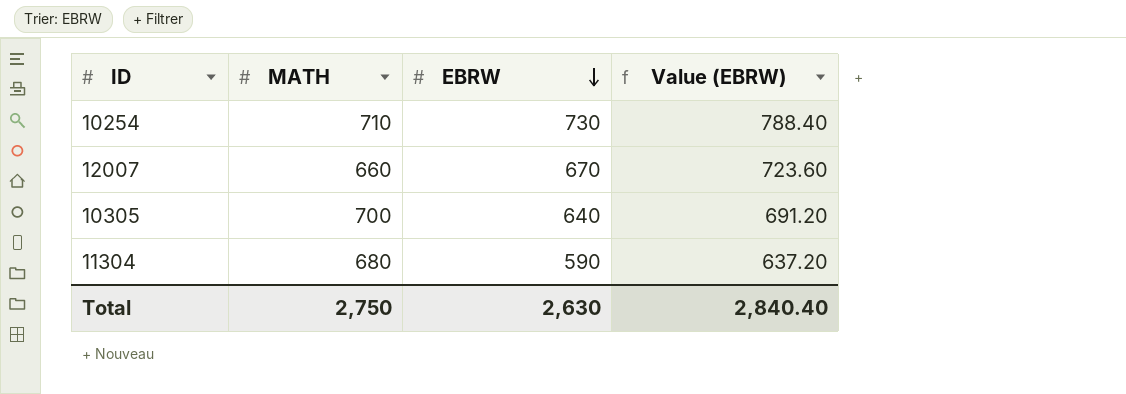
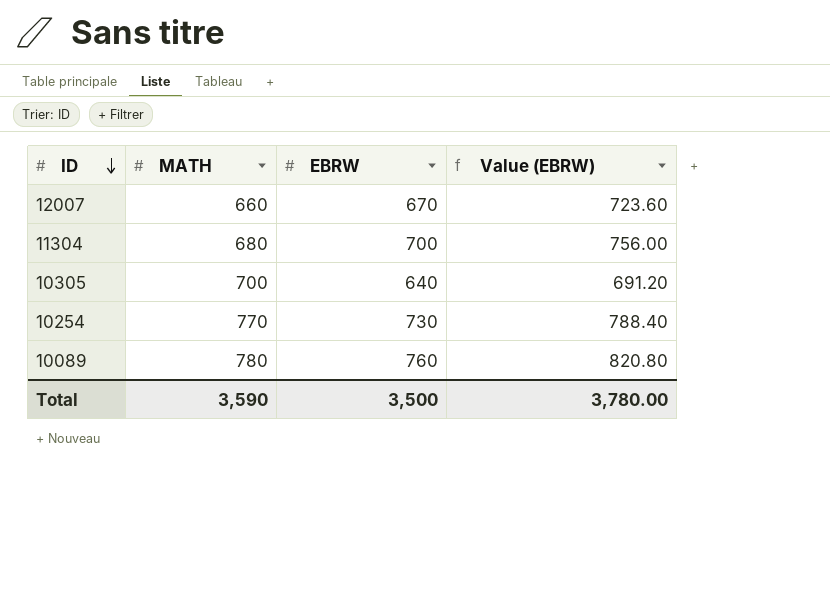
row order: EBRW descending -> ID descending
11304 | EBRW: 590 -> 700
11304 | Value (EBRW): 637.20 -> 756.00
10254 | MATH: 710 -> 770
row 10089: none -> 780 | 760 | 820.80
Total | MATH: 2,750 -> 3,590
Total | EBRW: 2,630 -> 3,500
Total | Value (EBRW): 2,840.40 -> 3,780.00

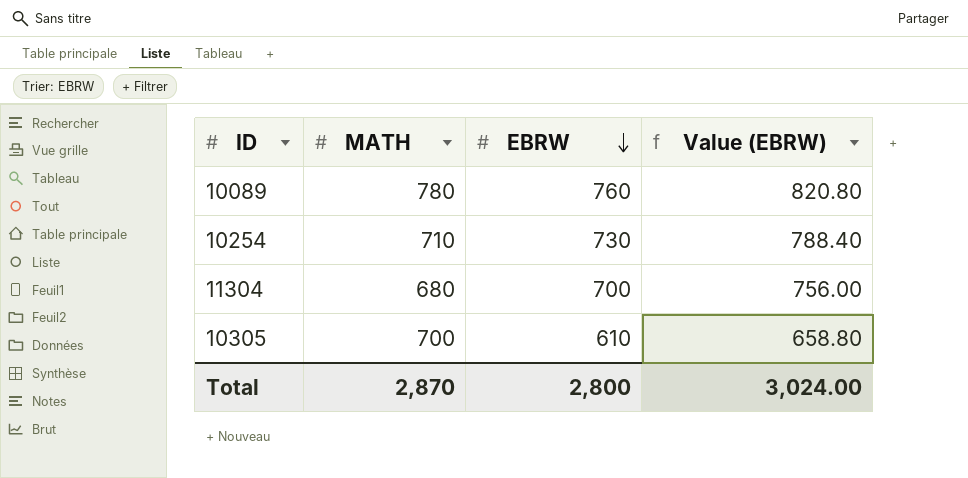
row order: ID descending -> EBRW descending
row 12007: 660 | 670 | 723.60 -> none
10254 | MATH: 770 -> 710
10305 | EBRW: 640 -> 610
10305 | Value (EBRW): 691.20 -> 658.80
Total | MATH: 3,590 -> 2,870
Total | EBRW: 3,500 -> 2,800
Total | Value (EBRW): 3,780.00 -> 3,024.00

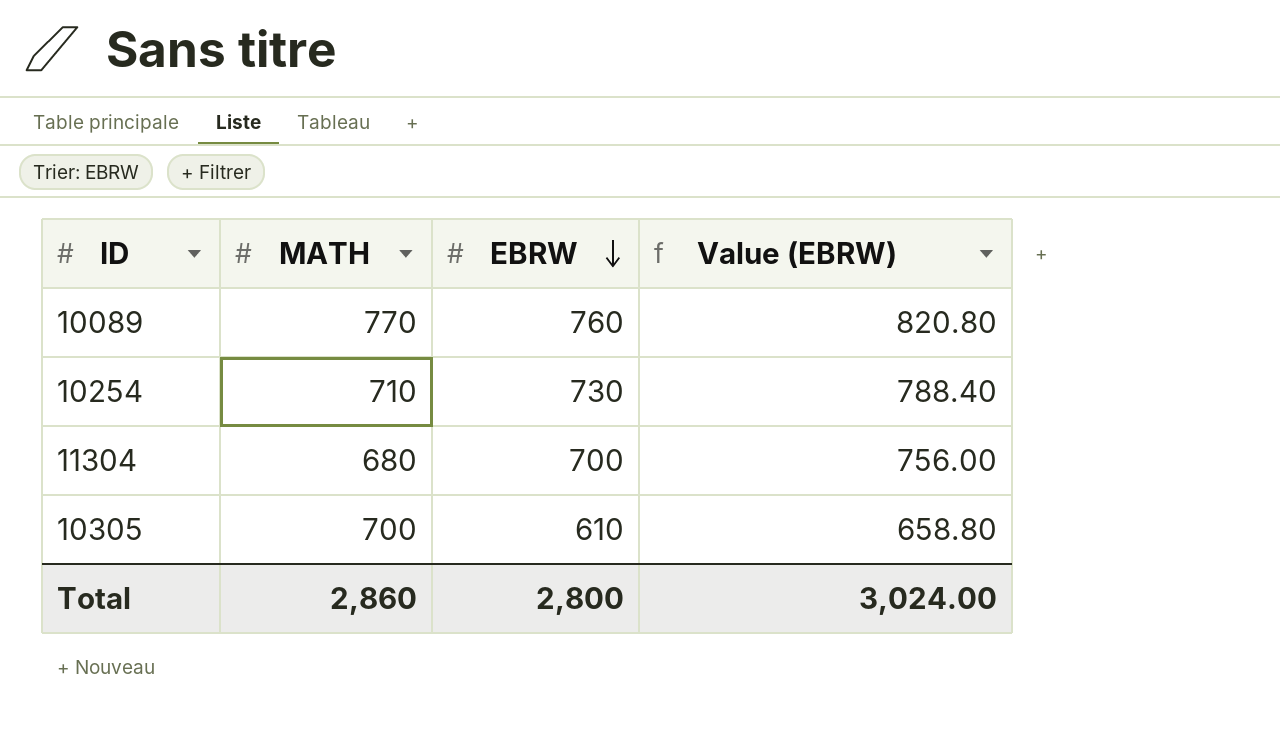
10089 | MATH: 780 -> 770
Total | MATH: 2,870 -> 2,860

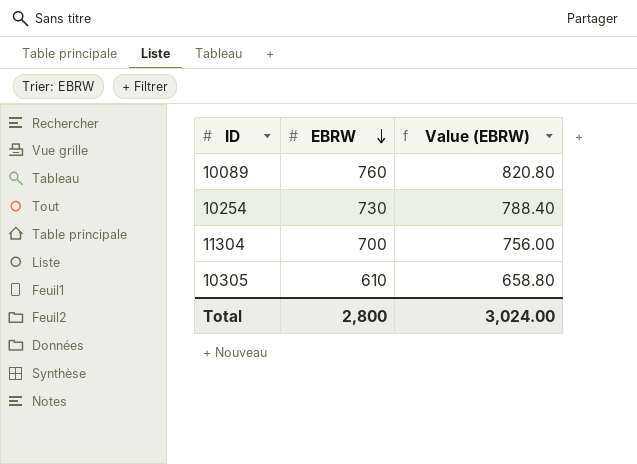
column MATH | position: 2 -> none

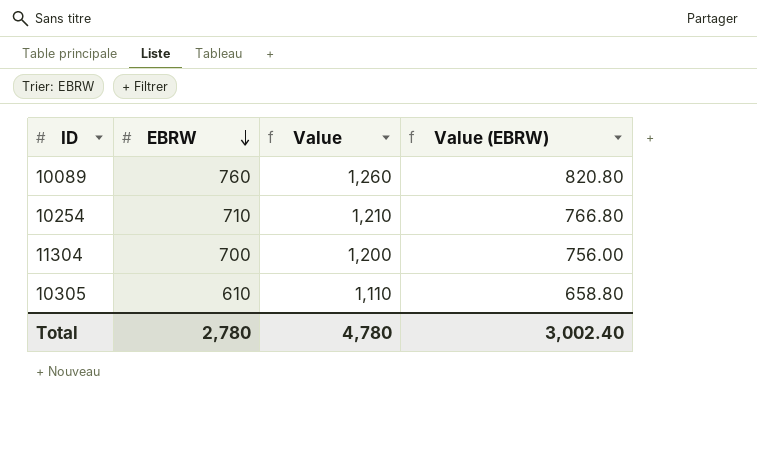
column Value | formula: none -> [EBRW] + 500
10254 | EBRW: 730 -> 710
10254 | Value (EBRW): 788.40 -> 766.80
Total | EBRW: 2,800 -> 2,780
Total | Value (EBRW): 3,024.00 -> 3,002.40

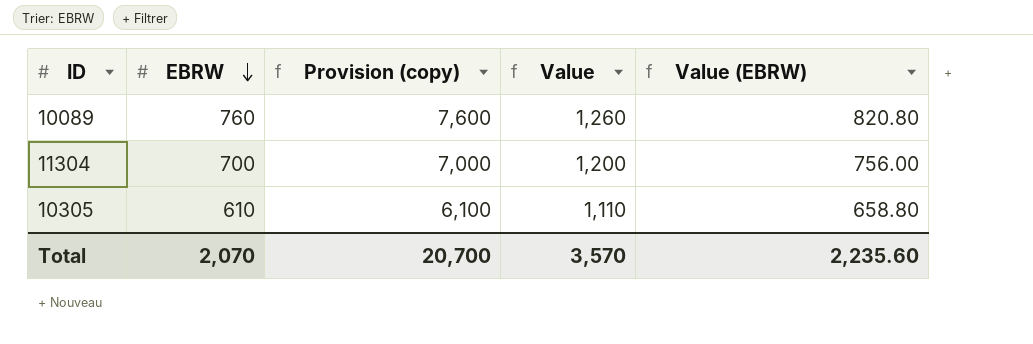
column Provision (copy) | formula: none -> [EBRW] * 10
row 10254: 710 | 1,210 | 766.80 -> none
Total | EBRW: 2,780 -> 2,070
Total | Value: 4,780 -> 3,570
Total | Value (EBRW): 3,002.40 -> 2,235.60

